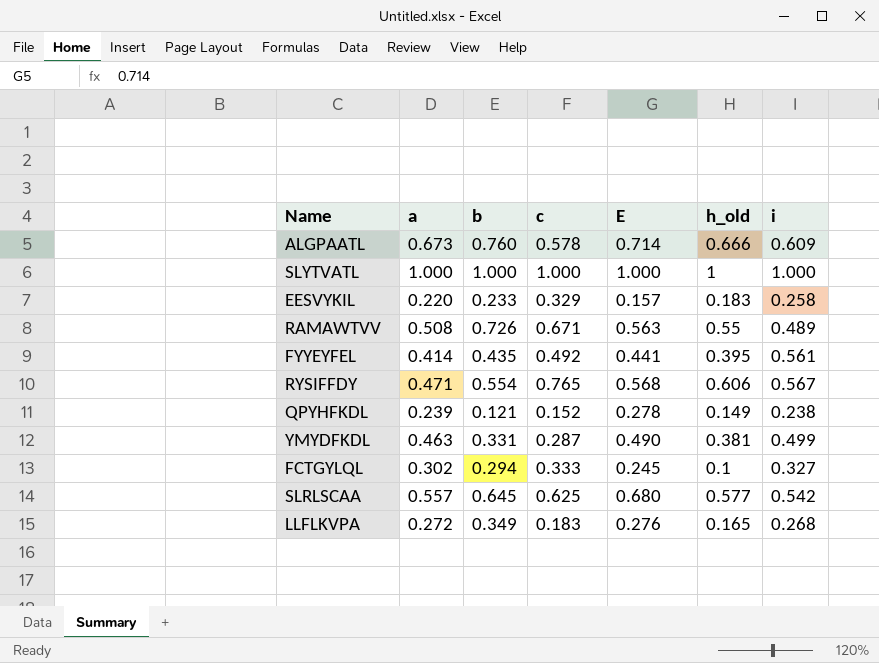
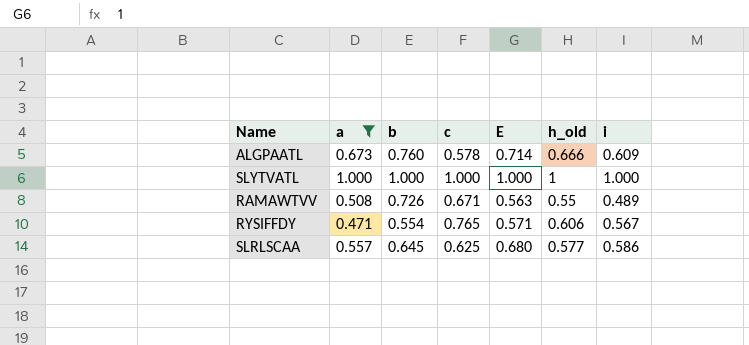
filter: none -> a >= 0.471
RYSIFFDY | E: 0.568 -> 0.571
SLRLSCAA | i: 0.542 -> 0.586

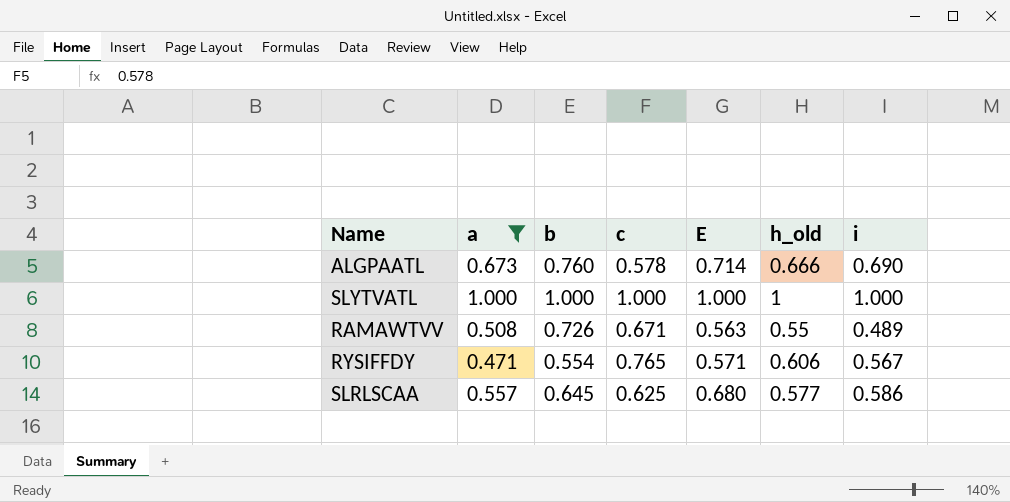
ALGPAATL | i: 0.609 -> 0.690

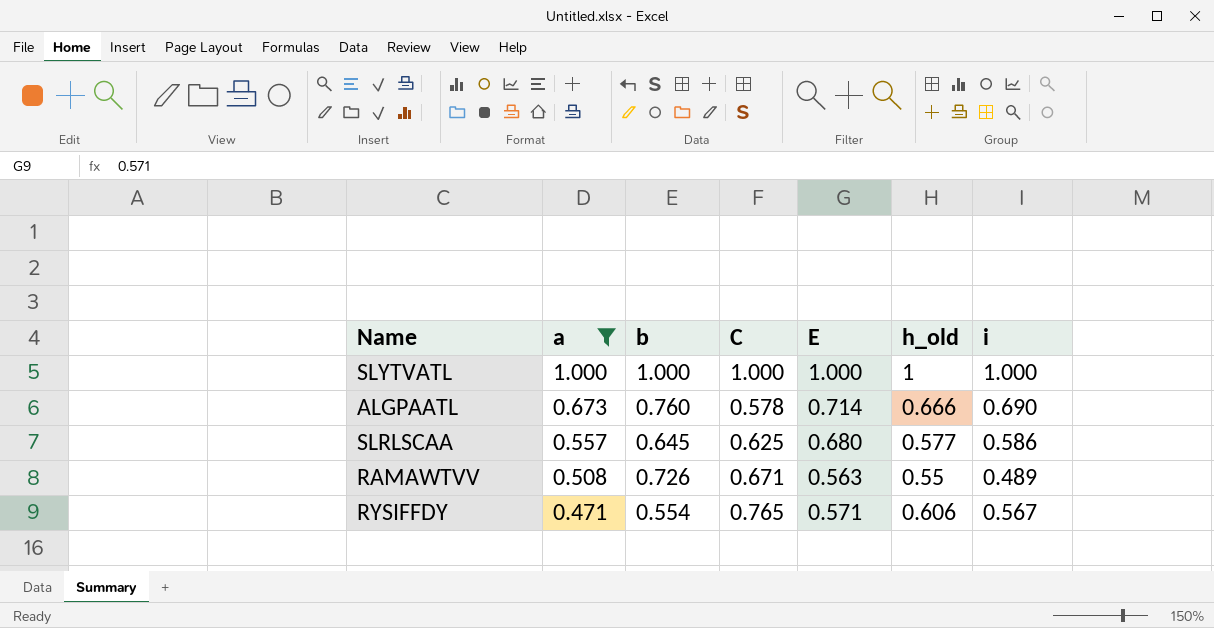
row order: none -> a descending
column name: c -> C

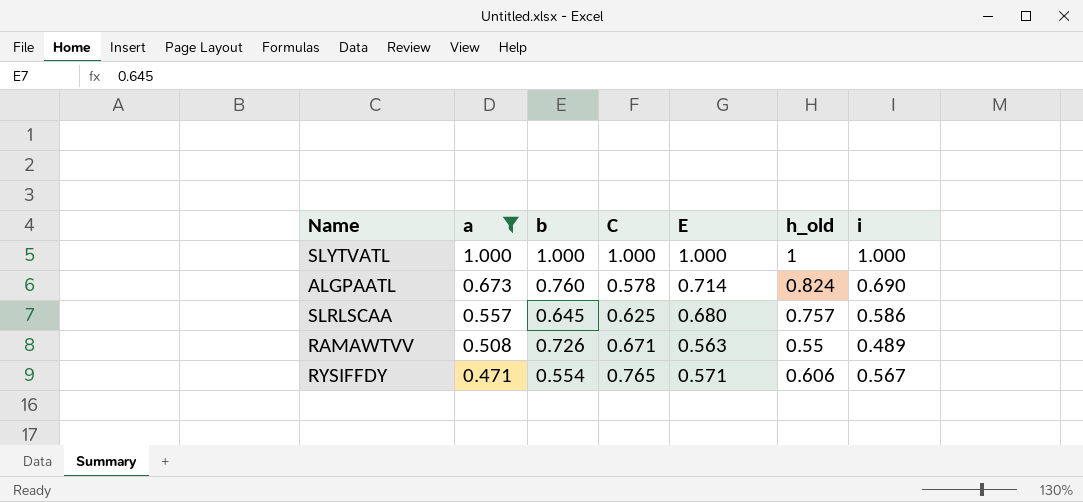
ALGPAATL | h_old: 0.666 -> 0.824
SLRLSCAA | h_old: 0.577 -> 0.757

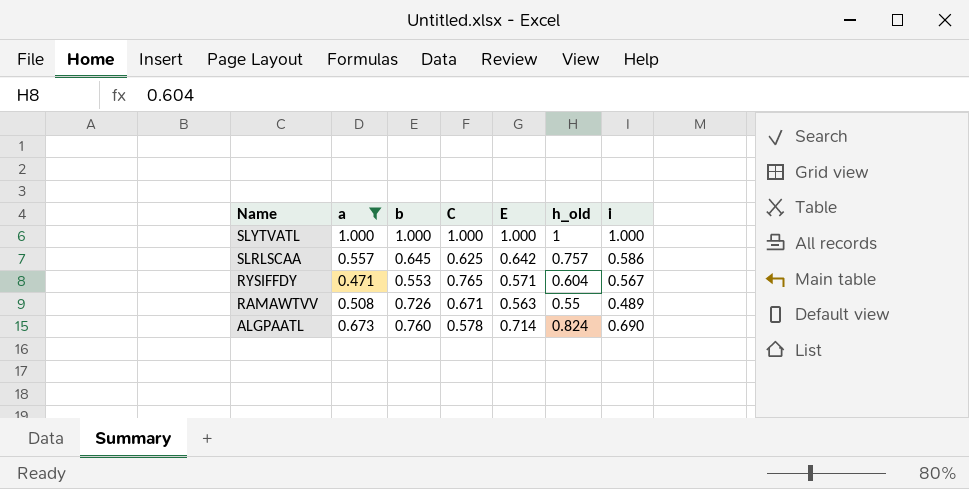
row order: a descending -> Name descending
SLRLSCAA | E: 0.680 -> 0.642
RYSIFFDY | b: 0.554 -> 0.553
RYSIFFDY | h_old: 0.606 -> 0.604

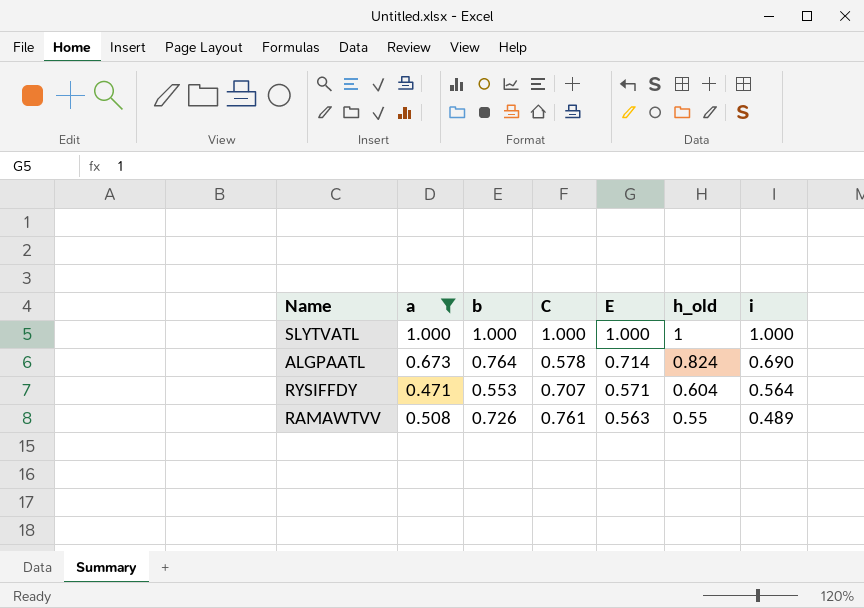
row order: Name descending -> E descending
row SLRLSCAA: 0.557 | 0.645 | 0.625 | 0.642 | 0.757 | 0.586 -> none
ALGPAATL | b: 0.760 -> 0.764
RYSIFFDY | C: 0.765 -> 0.707
RYSIFFDY | i: 0.567 -> 0.564
RAMAWTVV | C: 0.671 -> 0.761

